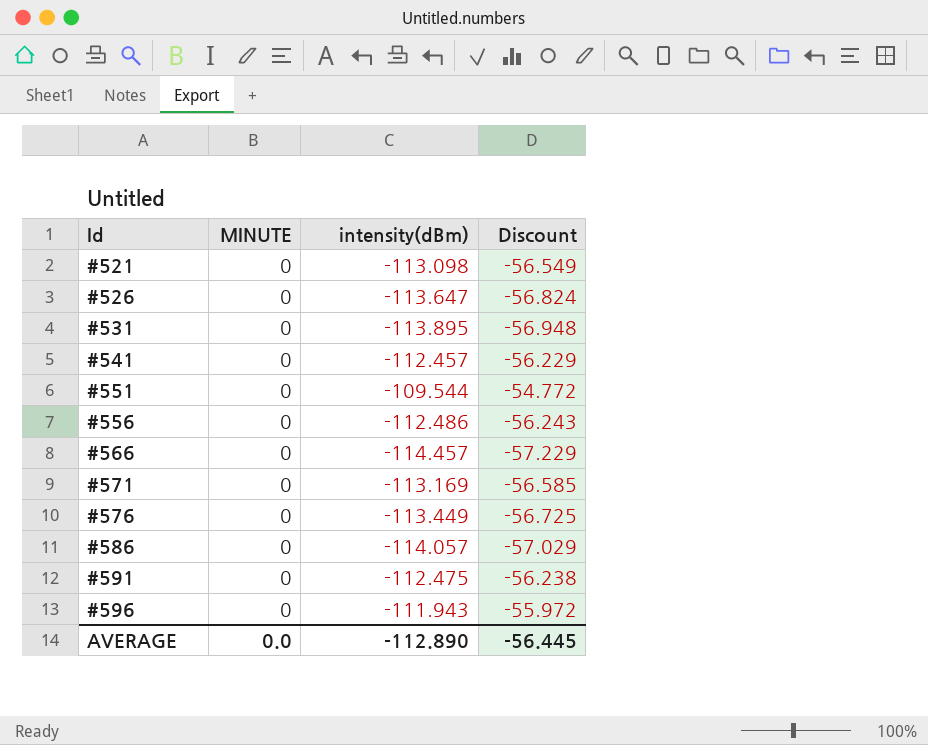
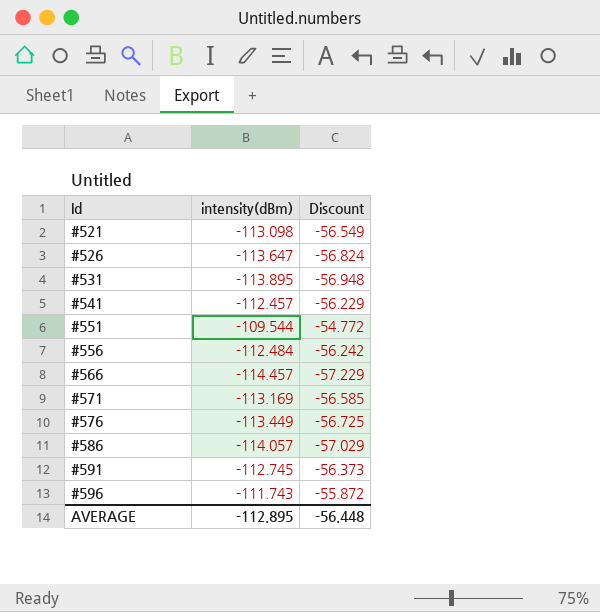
column MINUTE | position: 2 -> none
#556 | intensity(dBm): -112.486 -> -112.484
#556 | Discount: -56.243 -> -56.242
#591 | intensity(dBm): -112.475 -> -112.745
#591 | Discount: -56.238 -> -56.373
#596 | intensity(dBm): -111.943 -> -111.743
#596 | Discount: -55.972 -> -55.872
AVERAGE | intensity(dBm): -112.890 -> -112.895
AVERAGE | Discount: -56.445 -> -56.448

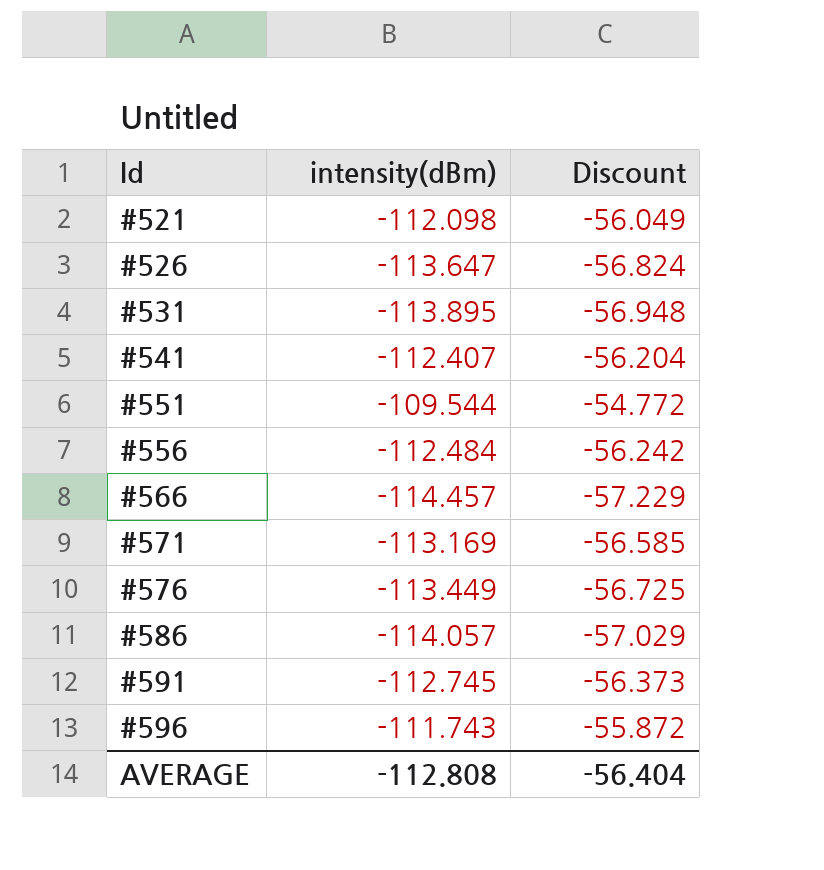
#521 | intensity(dBm): -113.098 -> -112.098
#521 | Discount: -56.549 -> -56.049
#541 | intensity(dBm): -112.457 -> -112.407
#541 | Discount: -56.229 -> -56.204
AVERAGE | intensity(dBm): -112.895 -> -112.808
AVERAGE | Discount: -56.448 -> -56.404

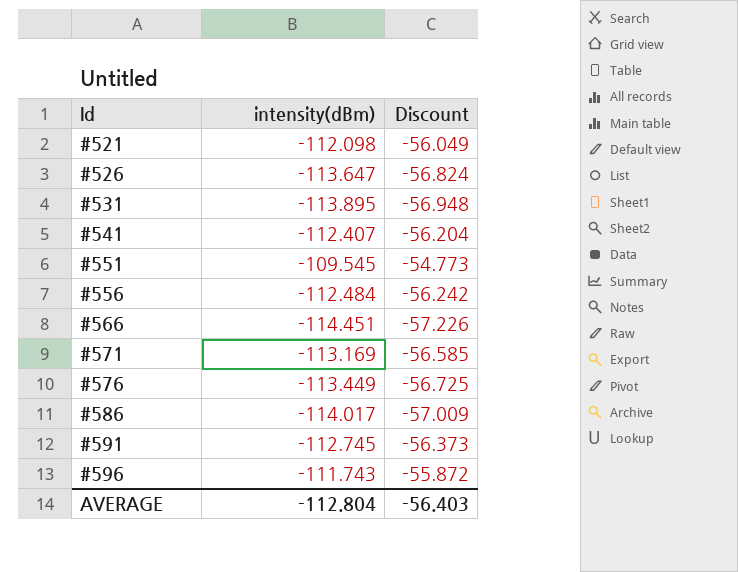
#551 | intensity(dBm): -109.544 -> -109.545
#551 | Discount: -54.772 -> -54.773
#566 | intensity(dBm): -114.457 -> -114.451
#566 | Discount: -57.229 -> -57.226
#586 | intensity(dBm): -114.057 -> -114.017
#586 | Discount: -57.029 -> -57.009
AVERAGE | intensity(dBm): -112.808 -> -112.804
AVERAGE | Discount: -56.404 -> -56.403

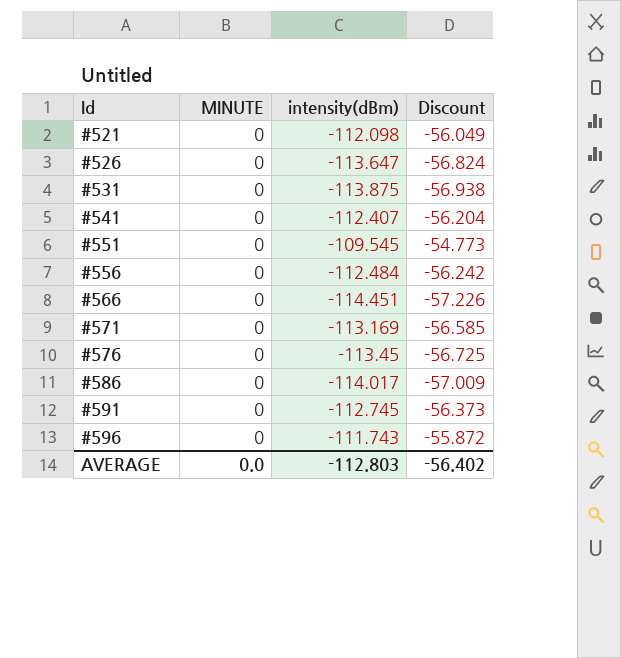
column MINUTE | position: none -> 2
#531 | intensity(dBm): -113.895 -> -113.875
#531 | Discount: -56.948 -> -56.938
#576 | intensity(dBm): -113.449 -> -113.45
AVERAGE | intensity(dBm): -112.804 -> -112.803
AVERAGE | Discount: -56.403 -> -56.402

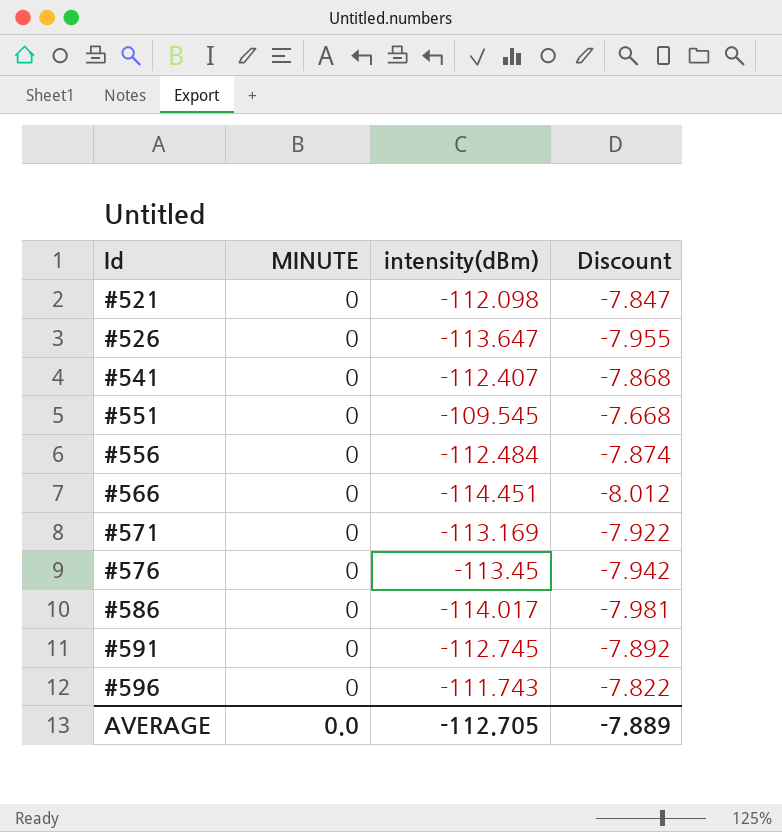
column Discount | formula: [intensity(dBm)] * 0.5 -> [intensity(dBm)] * 0.07
row #531: 0 | -113.875 | -56.938 -> none
AVERAGE | intensity(dBm): -112.803 -> -112.705
AVERAGE | Discount: -56.402 -> -7.889

